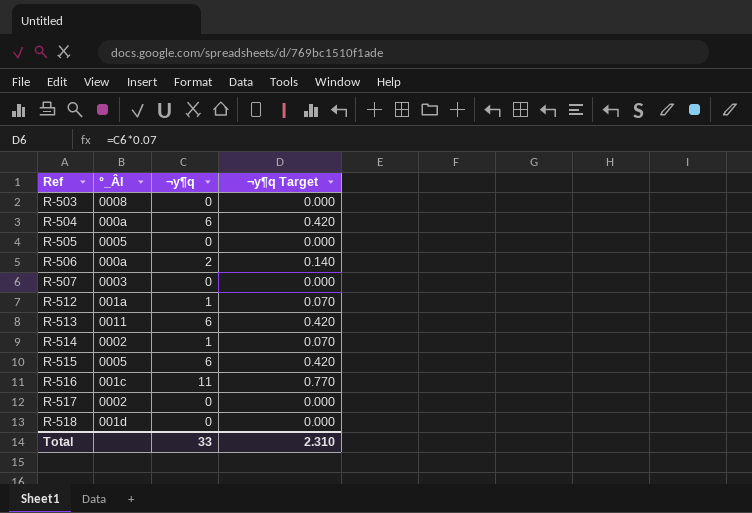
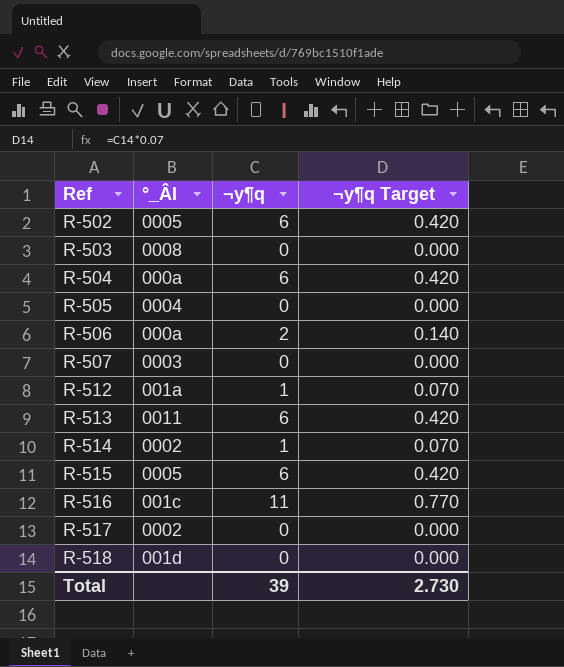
row R-502: none -> 0005 | 6 | 0.420
R-505 | °_ÂI: 0005 -> 0004
Total | ¬y¶q: 33 -> 39
Total | ¬y¶q Target: 2.310 -> 2.730

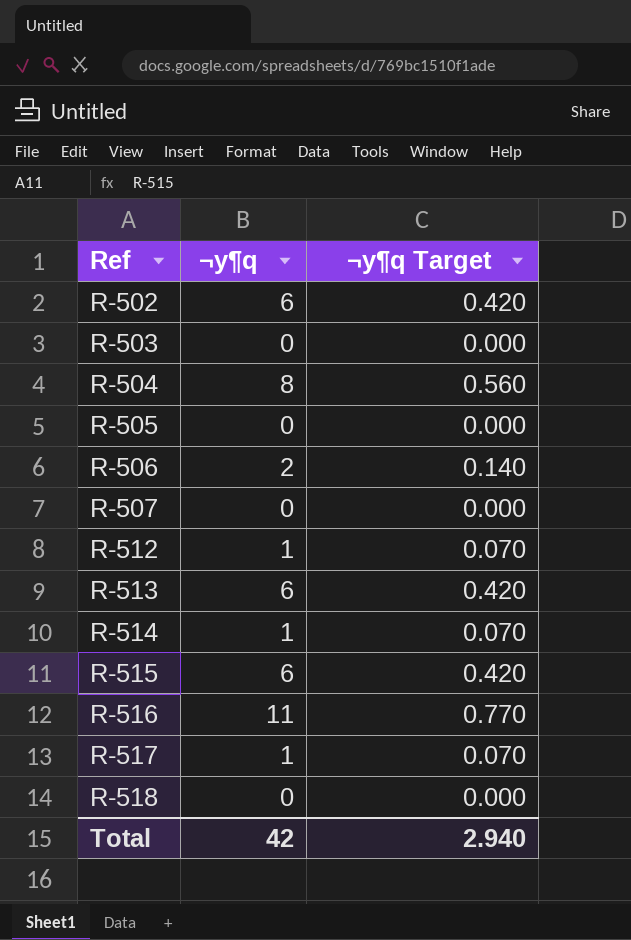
column °_ÂI | position: 2 -> none
R-504 | ¬y¶q: 6 -> 8
R-504 | ¬y¶q Target: 0.420 -> 0.560
R-517 | ¬y¶q: 0 -> 1
R-517 | ¬y¶q Target: 0.000 -> 0.070
Total | ¬y¶q: 39 -> 42
Total | ¬y¶q Target: 2.730 -> 2.940

